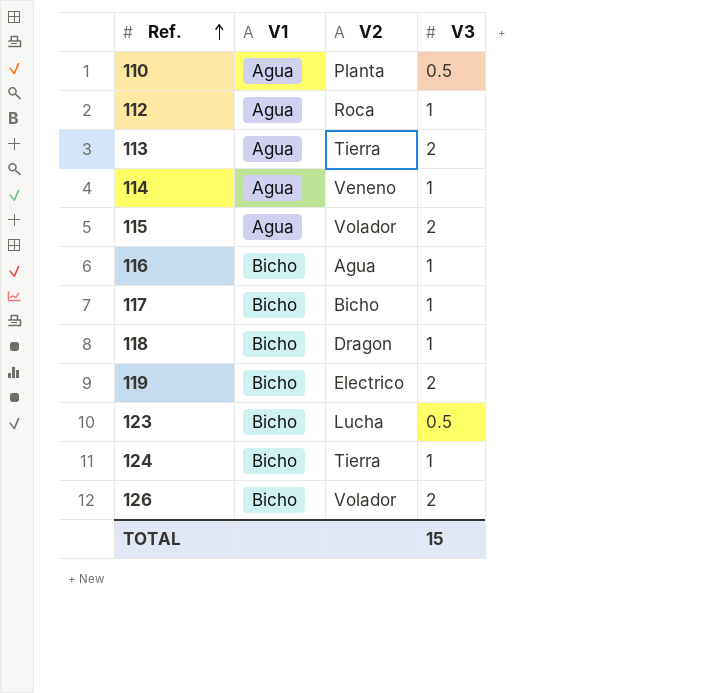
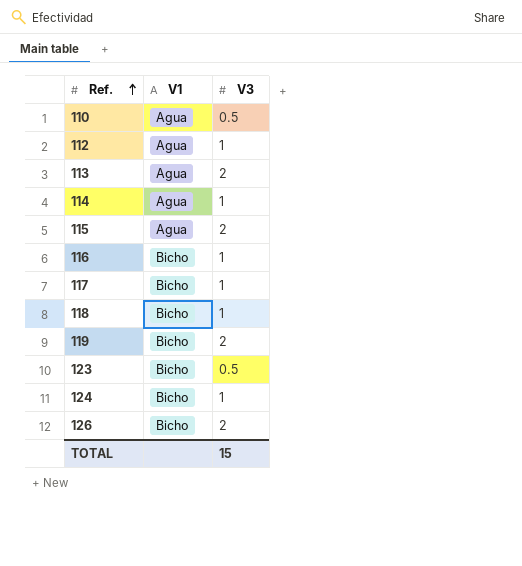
column V2 | position: 3 -> none

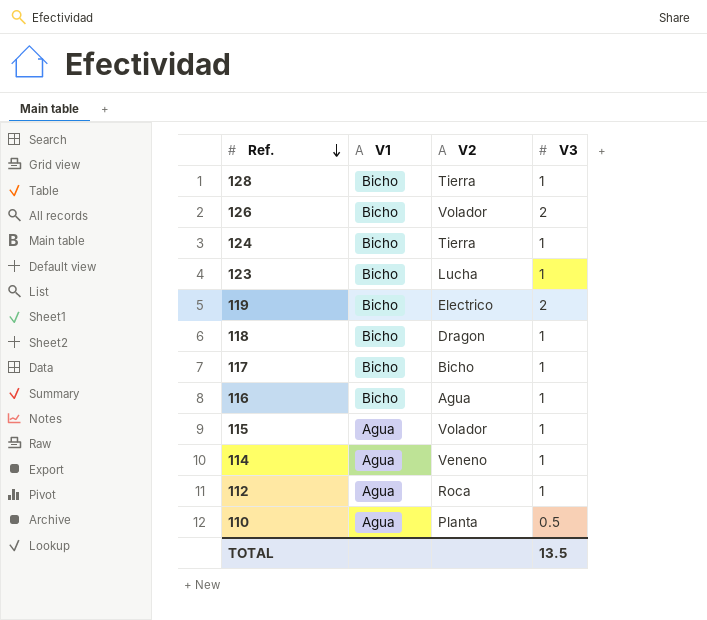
row order: Ref. ascending -> Ref. descending
column V2 | position: none -> 3
row 113: Agua | 2 -> none
row 128: none -> Bicho | Tierra | 1
123 | V3: 0.5 -> 1
115 | V3: 2 -> 1
TOTAL | V3: 15 -> 13.5

